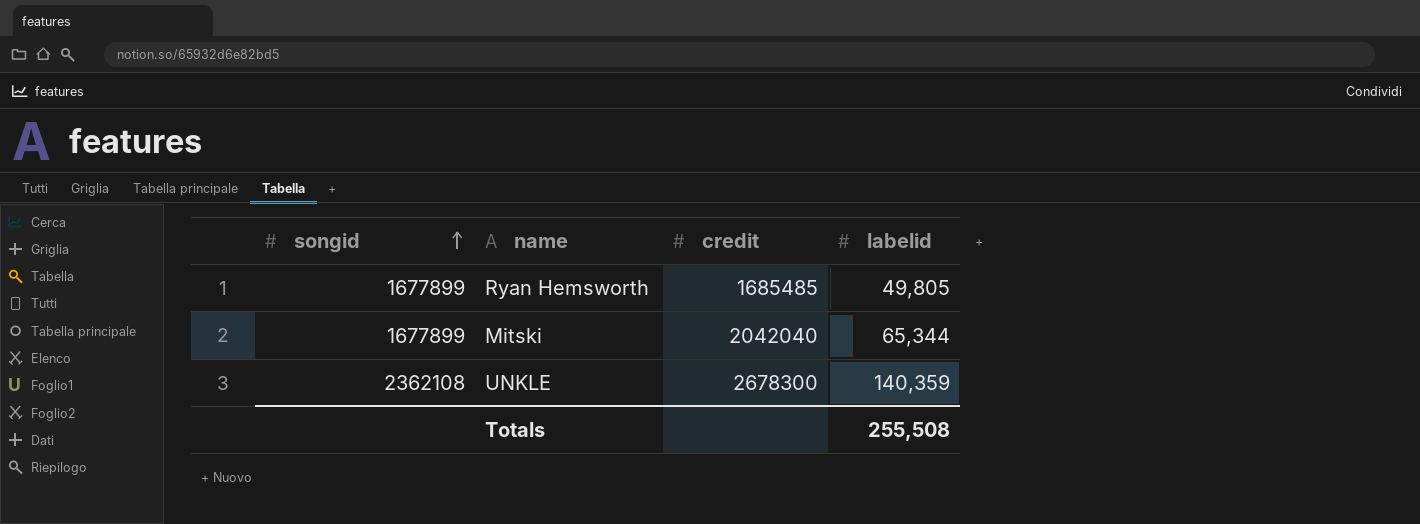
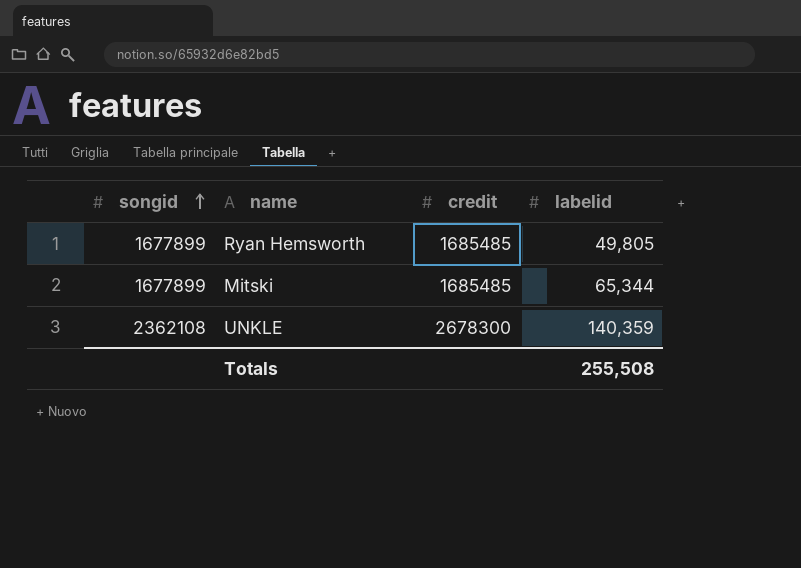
Mitski | credit: 2042040 -> 1685485

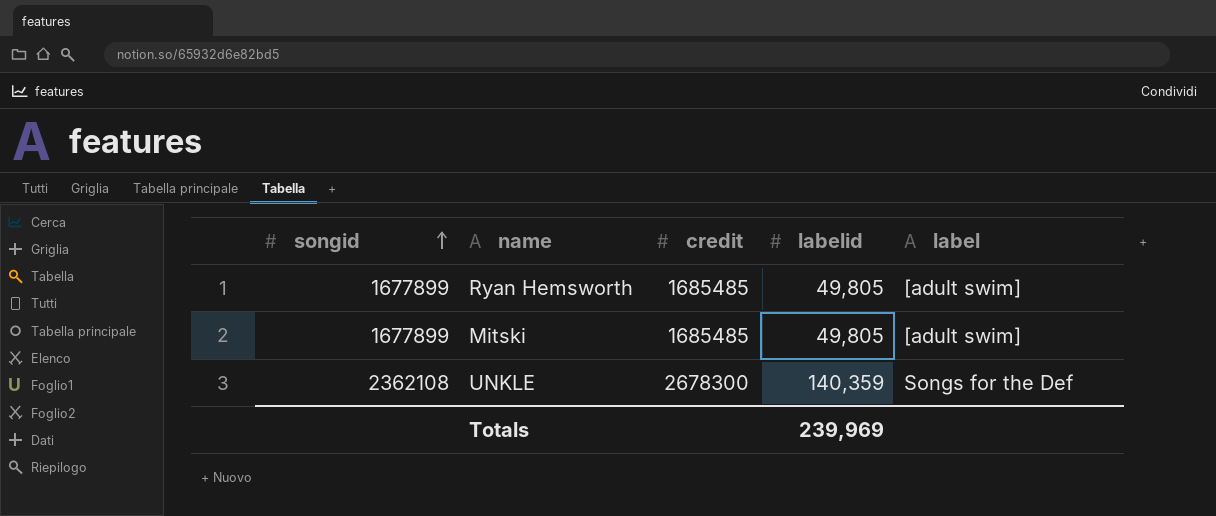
column label | position: none -> 5
Mitski | labelid: 65,344 -> 49,805
Totals | labelid: 255,508 -> 239,969

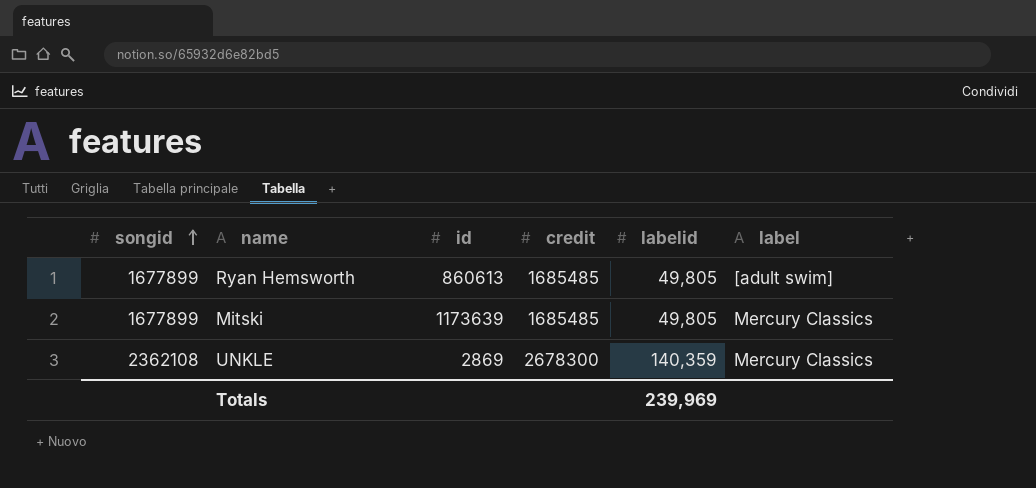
column id | position: none -> 3
Mitski | label: [adult swim] -> Mercury Classics
UNKLE | label: Songs for the Def -> Mercury Classics

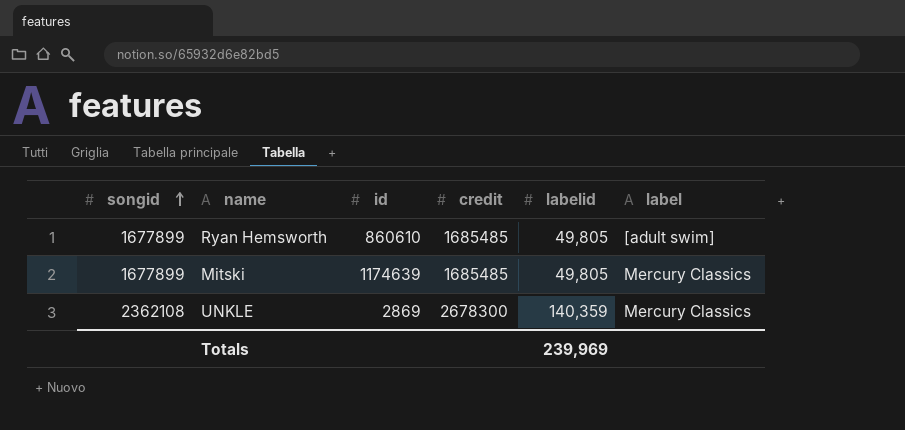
Ryan Hemsworth | id: 860613 -> 860610
Mitski | id: 1173639 -> 1174639

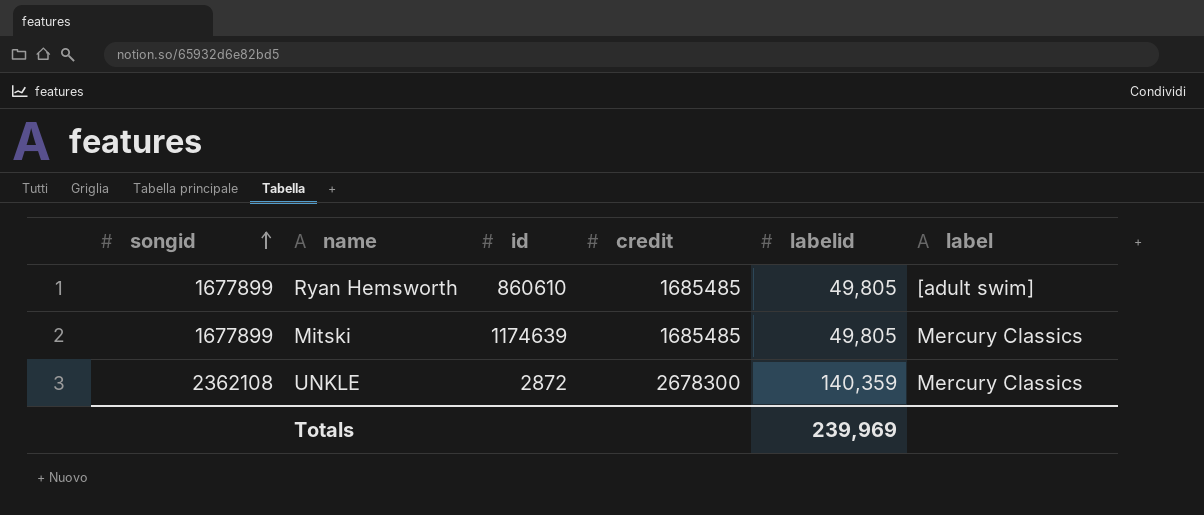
UNKLE | id: 2869 -> 2872

